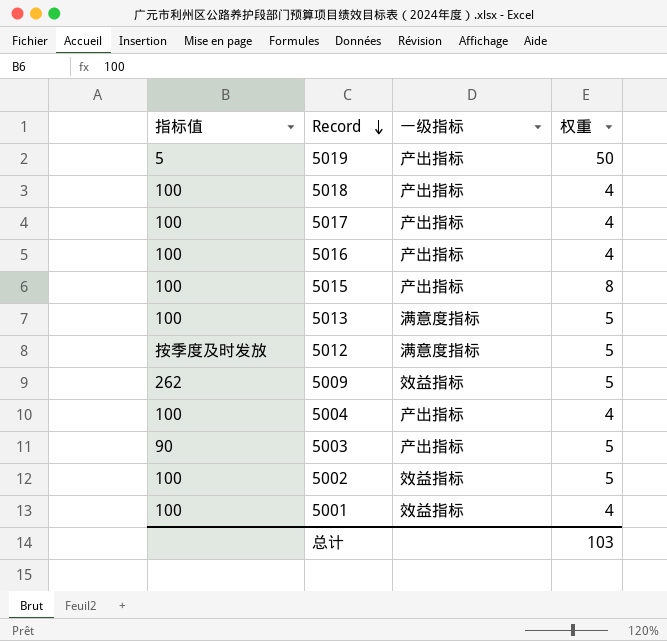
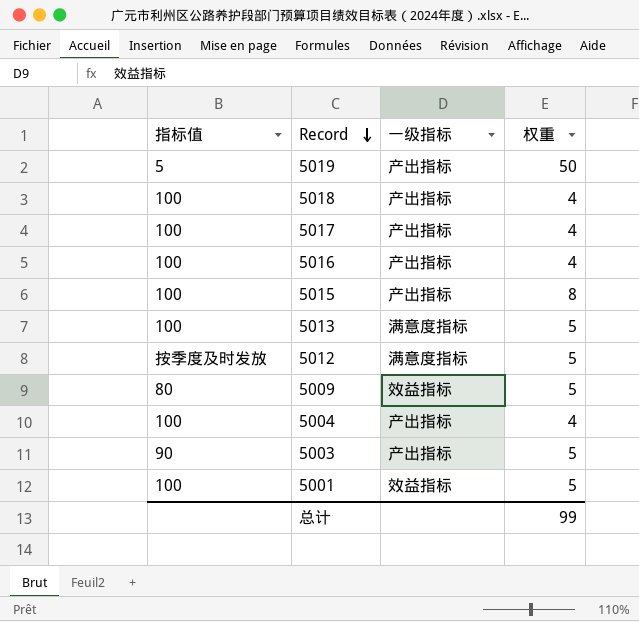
row 5002: 100 | 效益指标 | 5 -> none
5009 | 指标值: 262 -> 80
5001 | 权重: 4 -> 5
总计 | 权重: 103 -> 99

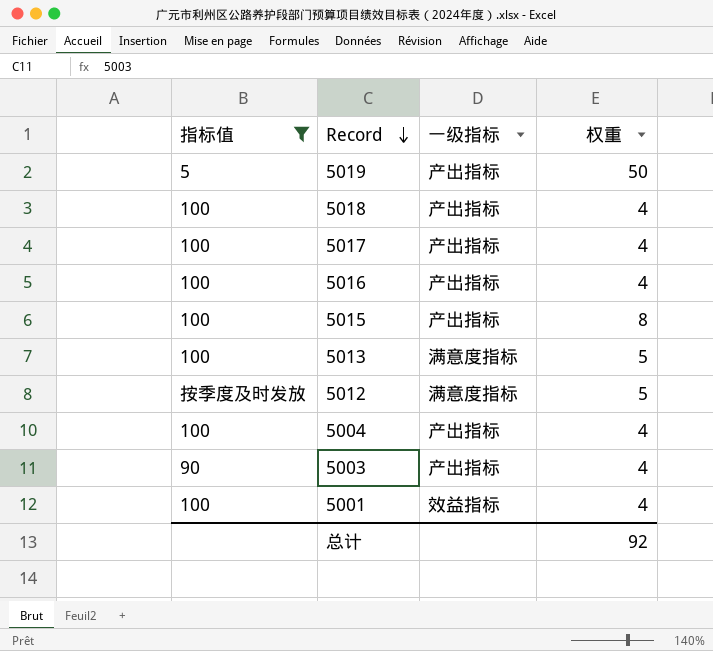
filter: none -> 指标值 != 80
5003 | 权重: 5 -> 4
5001 | 权重: 5 -> 4
总计 | 权重: 99 -> 92

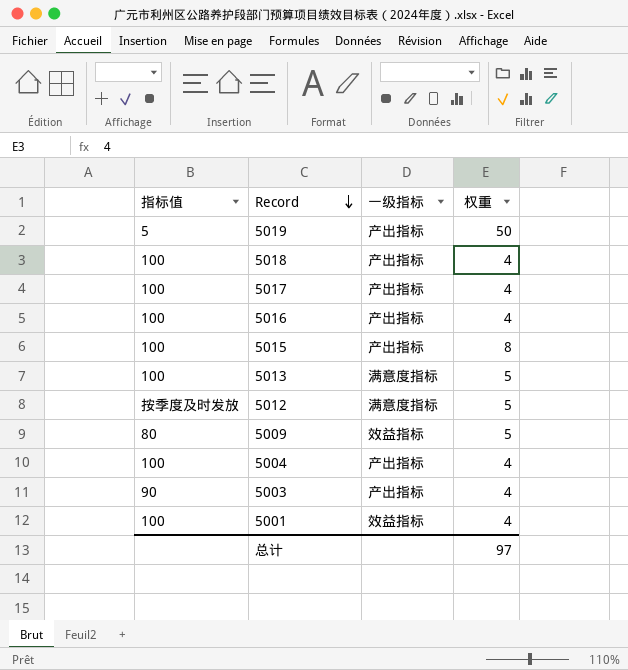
filter: 指标值 != 80 -> none
总计 | 权重: 92 -> 97

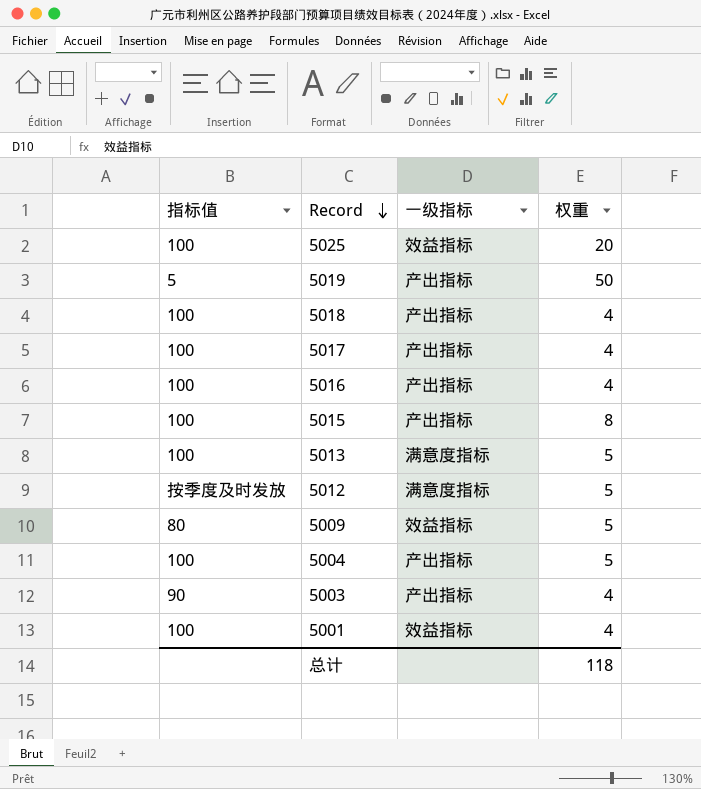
row 5025: none -> 100 | 效益指标 | 20
5004 | 权重: 4 -> 5
总计 | 权重: 97 -> 118

